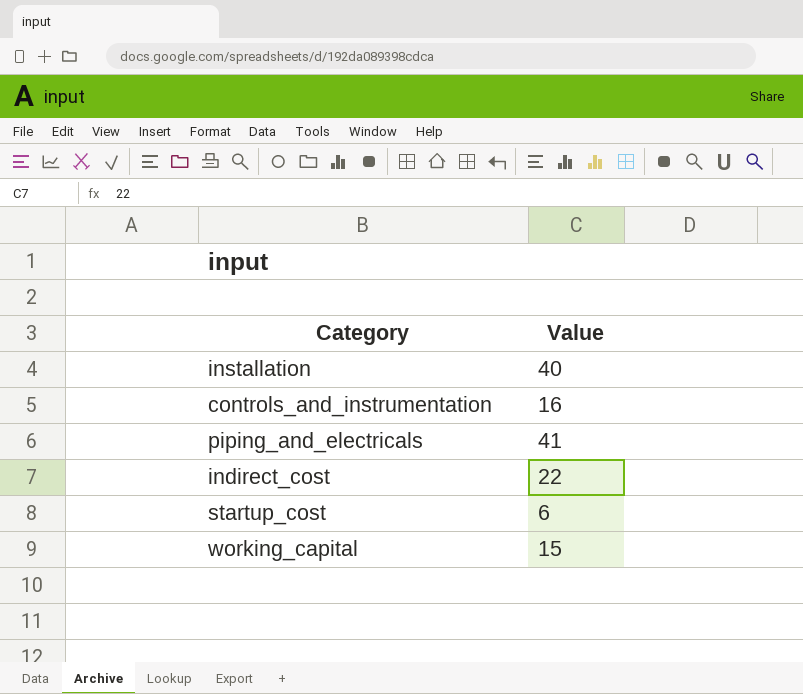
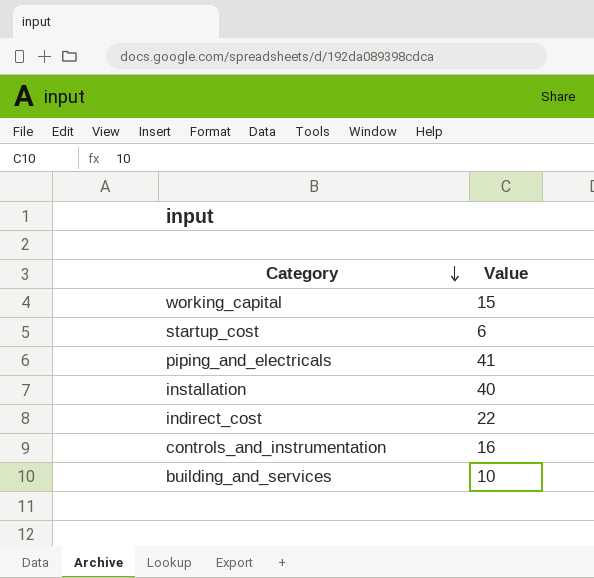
row order: none -> Category descending
row building_and_services: none -> 10

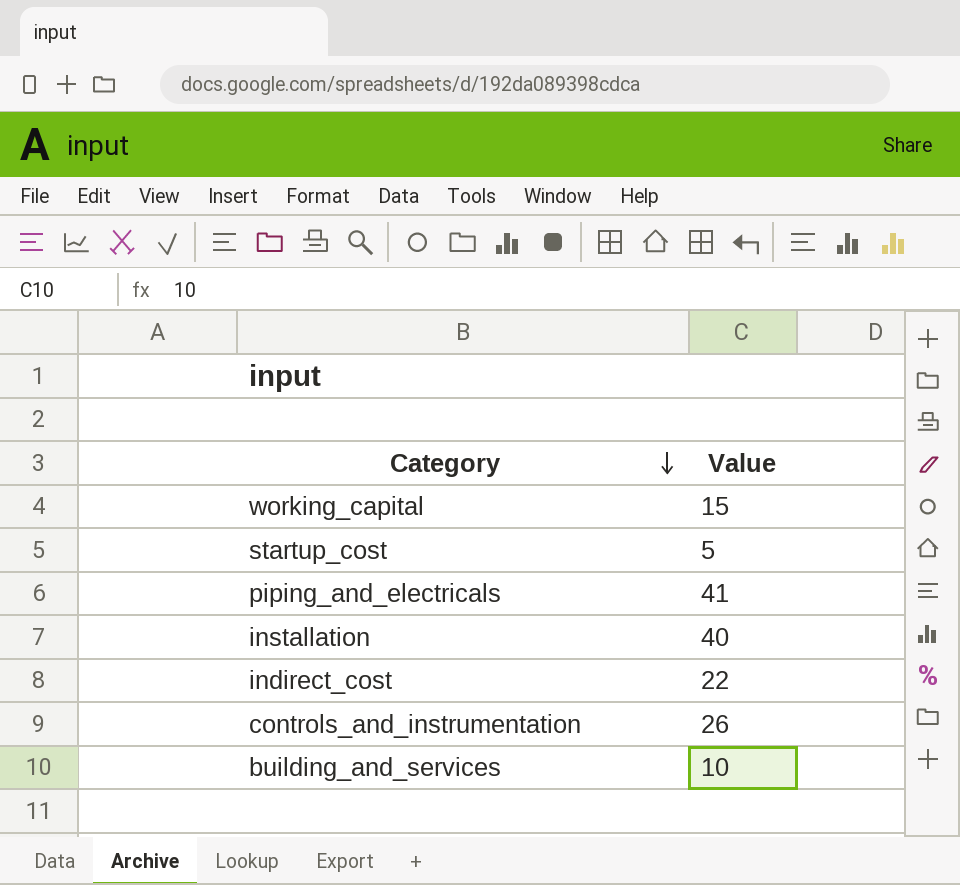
startup_cost | Value: 6 -> 5
controls_and_instrumentation | Value: 16 -> 26

